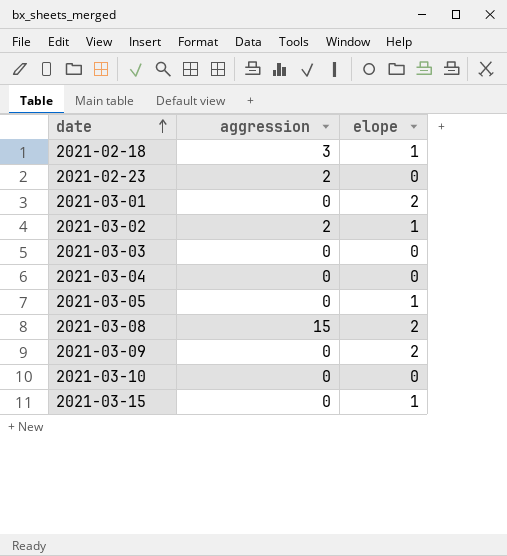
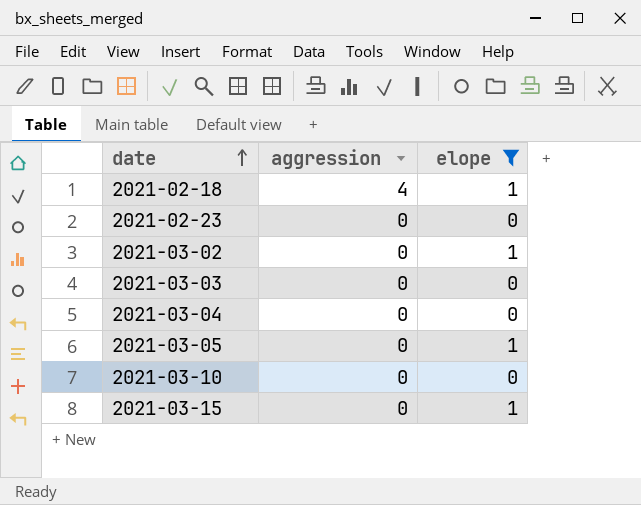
filter: none -> elope != 2
2021-02-18 | aggression: 3 -> 4
2021-02-23 | aggression: 2 -> 0
2021-03-02 | aggression: 2 -> 0

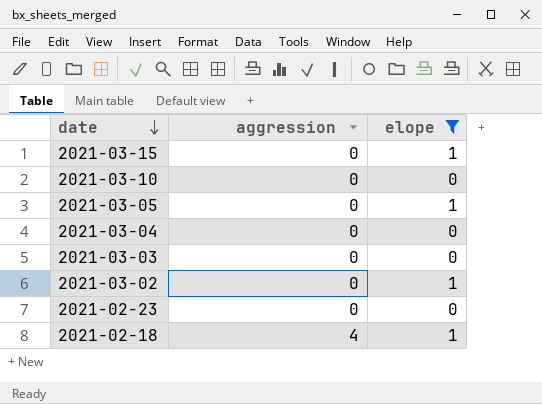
row order: date ascending -> date descending

